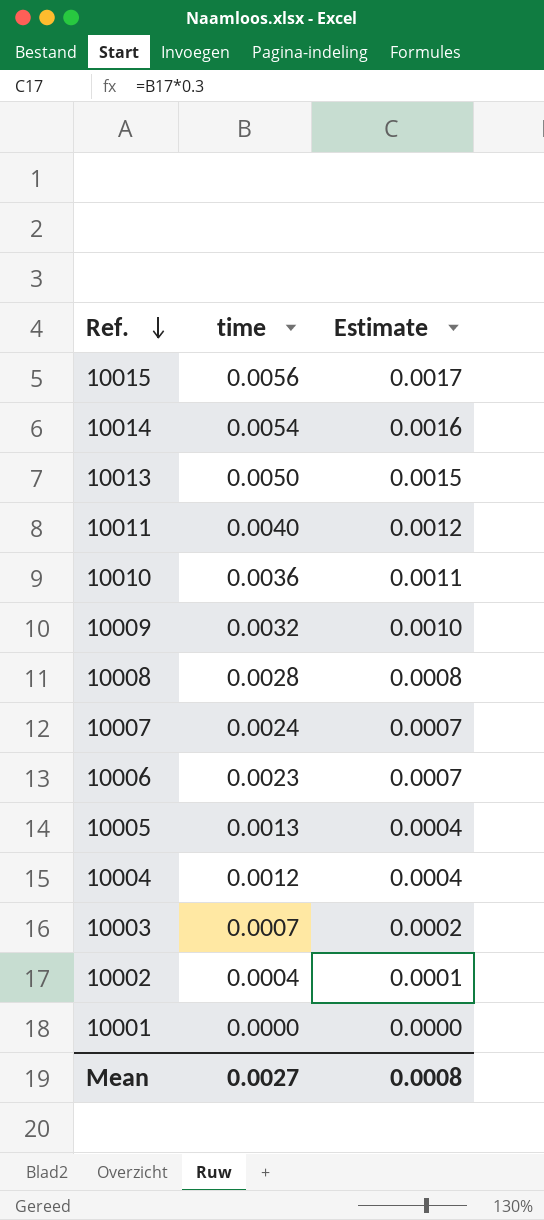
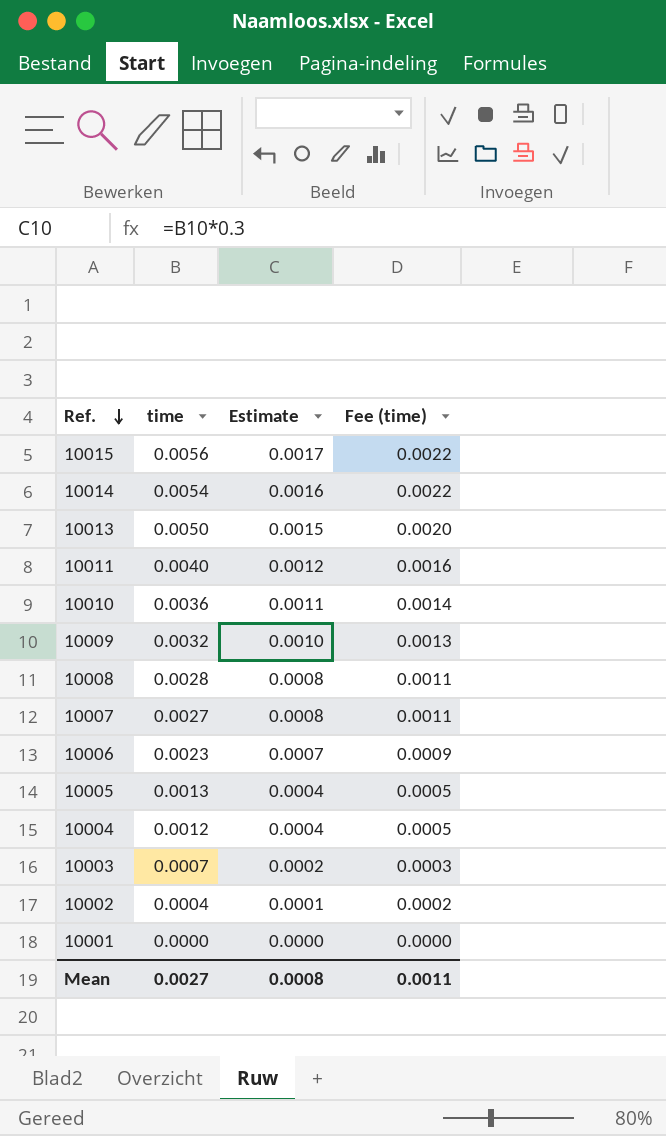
column Fee (time) | formula: none -> [time] * 0.4
10007 | time: 0.0024 -> 0.0027
10007 | Estimate: 0.0007 -> 0.0008

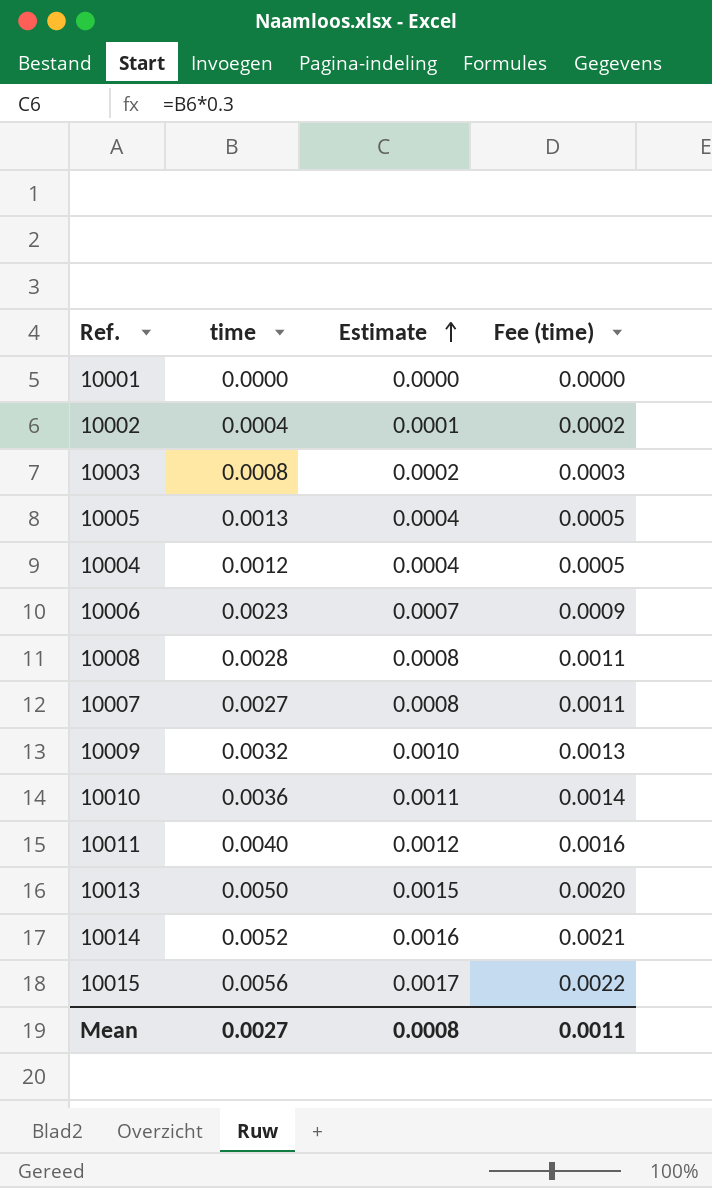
row order: Ref. descending -> Estimate ascending
10003 | time: 0.0007 -> 0.0008
10014 | time: 0.0054 -> 0.0052
10014 | Fee (time): 0.0022 -> 0.0021

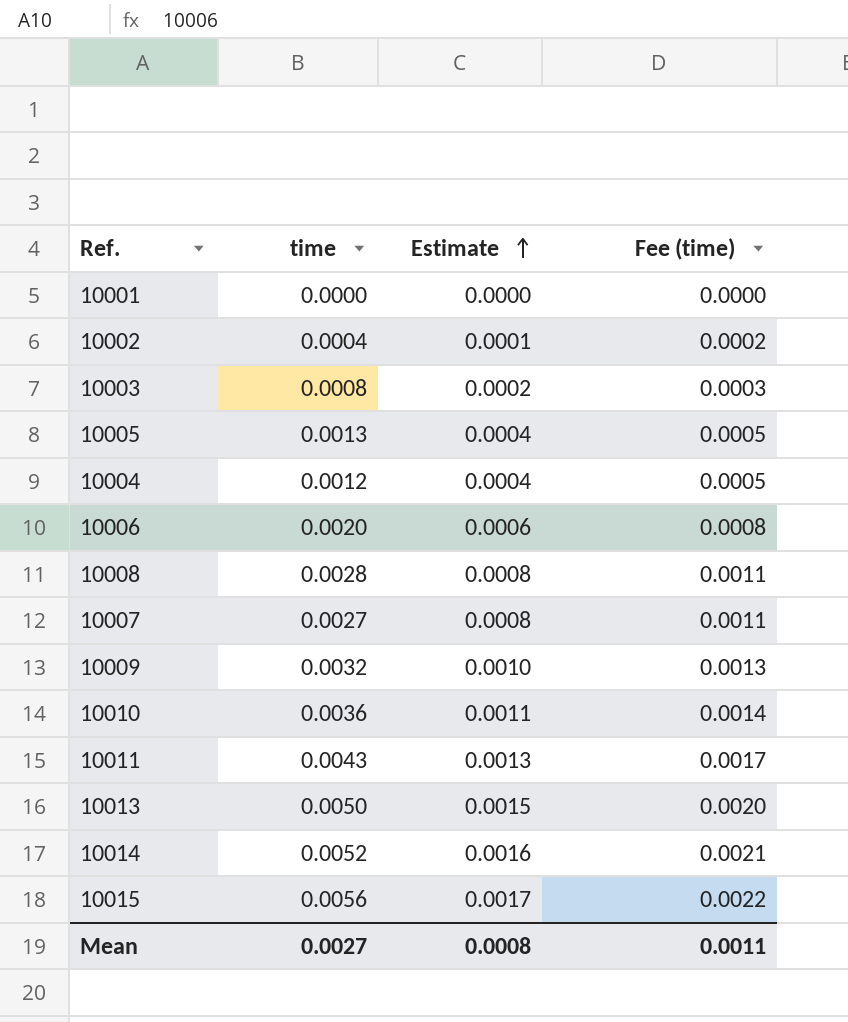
10006 | time: 0.0023 -> 0.0020
10006 | Estimate: 0.0007 -> 0.0006
10006 | Fee (time): 0.0009 -> 0.0008
10011 | time: 0.0040 -> 0.0043
10011 | Estimate: 0.0012 -> 0.0013
10011 | Fee (time): 0.0016 -> 0.0017

